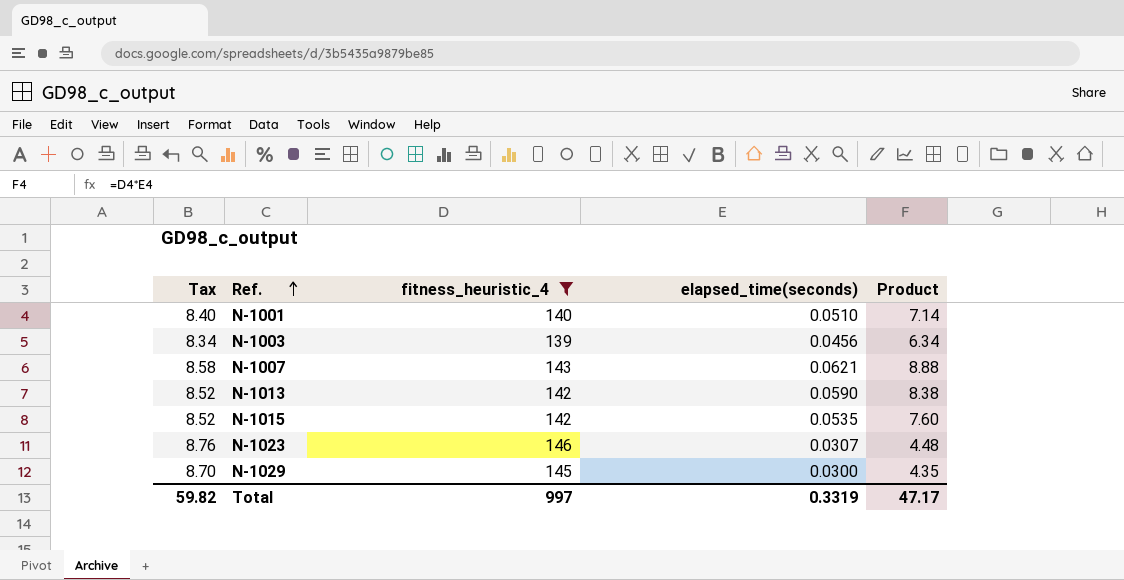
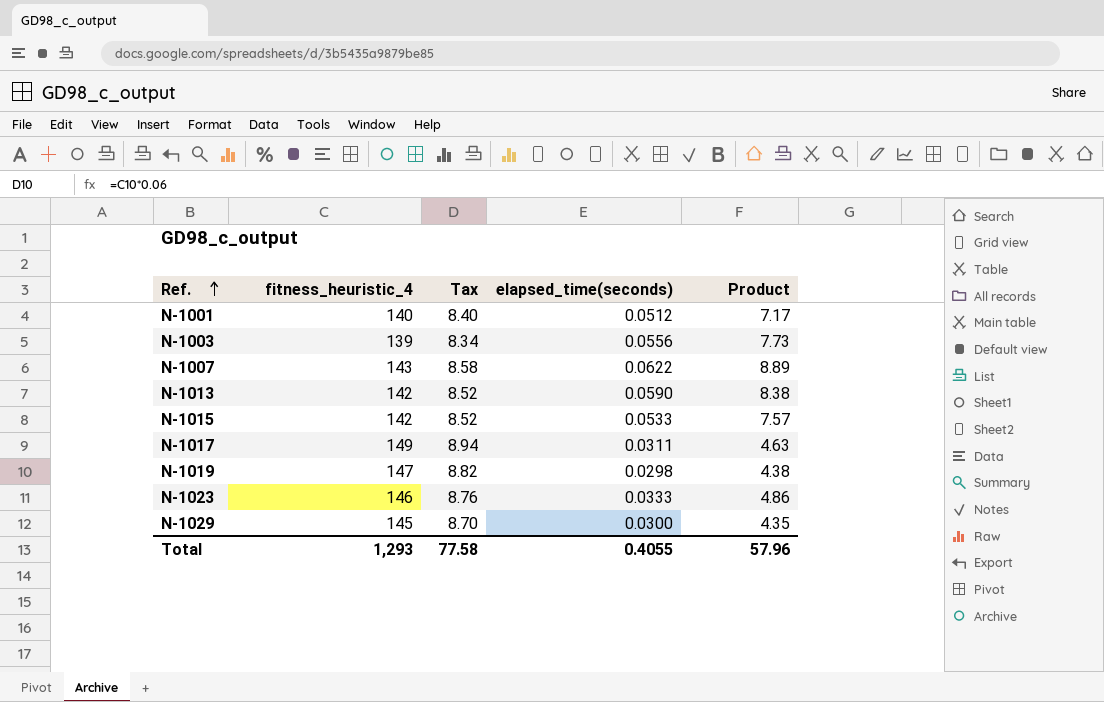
filter: fitness_heuristic_4 <= 146 -> none
column Tax | position: 1 -> 3
N-1001 | elapsed_time(seconds): 0.0510 -> 0.0512
N-1001 | Product: 7.14 -> 7.17
N-1003 | elapsed_time(seconds): 0.0456 -> 0.0556
N-1003 | Product: 6.34 -> 7.73
N-1007 | elapsed_time(seconds): 0.0621 -> 0.0622
N-1007 | Product: 8.88 -> 8.89
N-1015 | elapsed_time(seconds): 0.0535 -> 0.0533
N-1015 | Product: 7.60 -> 7.57
N-1023 | elapsed_time(seconds): 0.0307 -> 0.0333
N-1023 | Product: 4.48 -> 4.86
Total | fitness_heuristic_4: 997 -> 1,293
Total | Tax: 59.82 -> 77.58
Total | elapsed_time(seconds): 0.3319 -> 0.4055
Total | Product: 47.17 -> 57.96

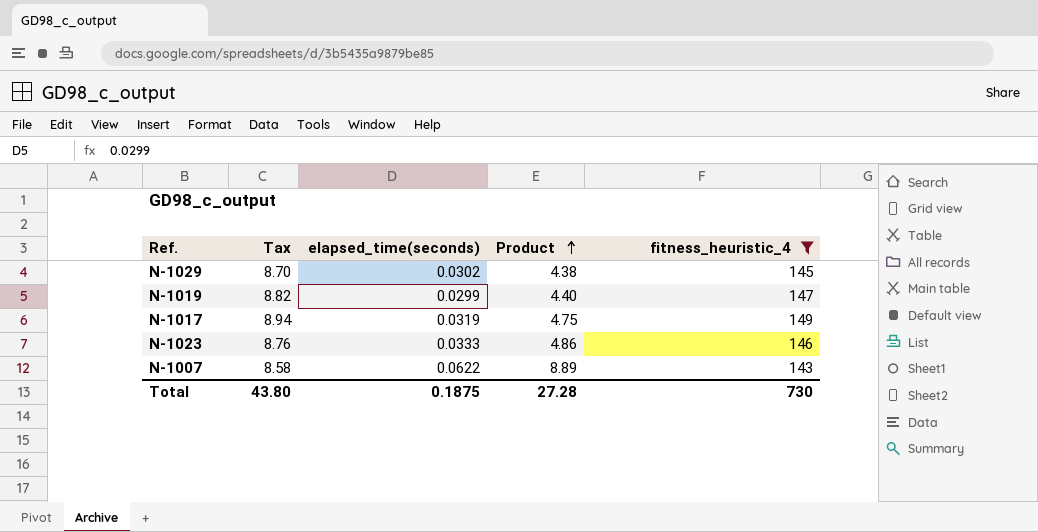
filter: none -> fitness_heuristic_4 >= 143
row order: Ref. ascending -> Product ascending
column fitness_heuristic_4 | position: 2 -> 5
N-1029 | elapsed_time(seconds): 0.0300 -> 0.0302
N-1029 | Product: 4.35 -> 4.38
N-1019 | elapsed_time(seconds): 0.0298 -> 0.0299
N-1019 | Product: 4.38 -> 4.40
N-1017 | elapsed_time(seconds): 0.0311 -> 0.0319
N-1017 | Product: 4.63 -> 4.75
Total | Tax: 77.58 -> 43.80
Total | elapsed_time(seconds): 0.4055 -> 0.1875
Total | Product: 57.96 -> 27.28
Total | fitness_heuristic_4: 1,293 -> 730

